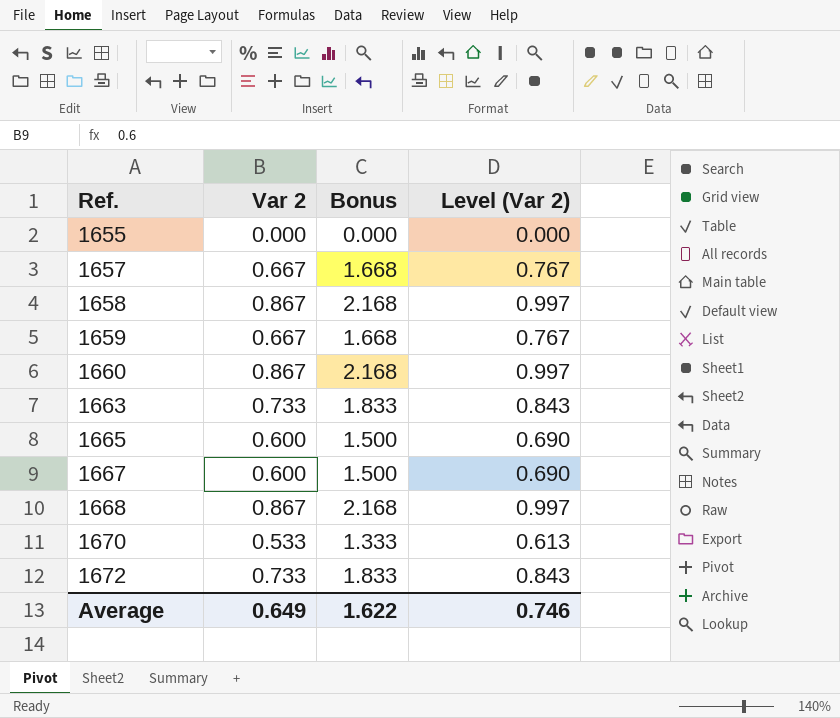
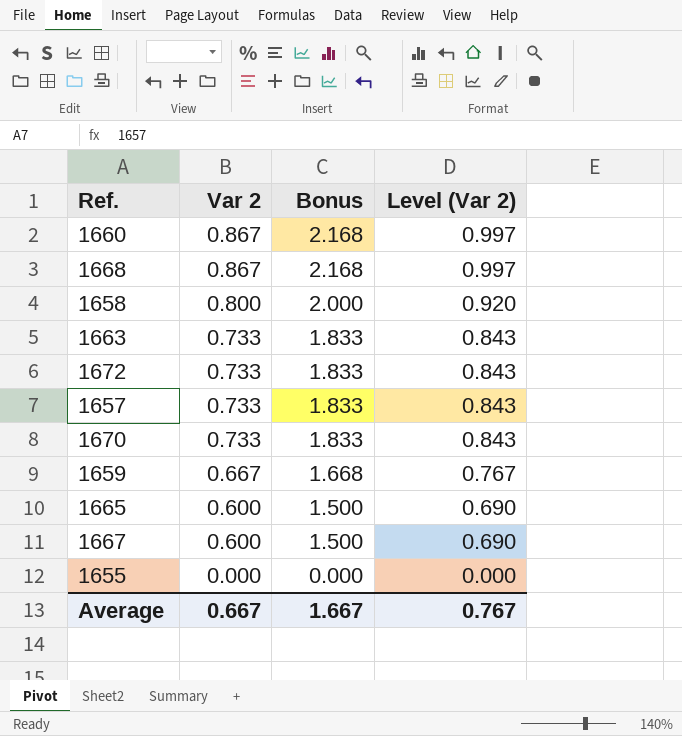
row order: Ref. ascending -> Var 2 descending
1658 | Var 2: 0.867 -> 0.800
1658 | Bonus: 2.168 -> 2.000
1658 | Level (Var 2): 0.997 -> 0.920
1657 | Var 2: 0.667 -> 0.733
1657 | Bonus: 1.668 -> 1.833
1657 | Level (Var 2): 0.767 -> 0.843
1670 | Var 2: 0.533 -> 0.733
1670 | Bonus: 1.333 -> 1.833
1670 | Level (Var 2): 0.613 -> 0.843
Average | Var 2: 0.649 -> 0.667
Average | Bonus: 1.622 -> 1.667
Average | Level (Var 2): 0.746 -> 0.767

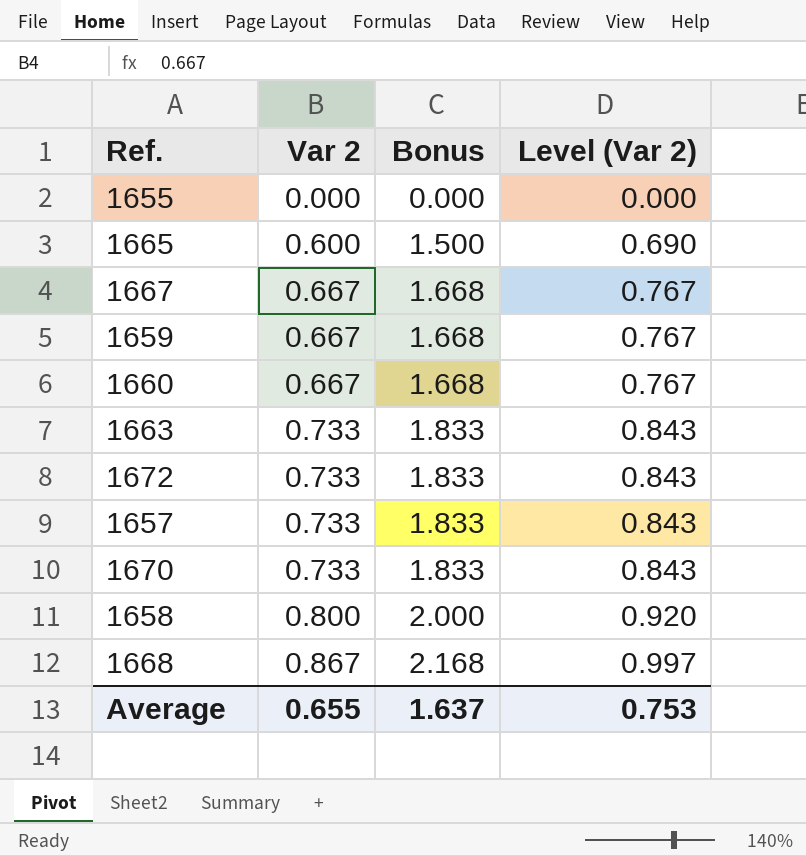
row order: Var 2 descending -> Var 2 ascending
1667 | Var 2: 0.600 -> 0.667
1667 | Bonus: 1.500 -> 1.668
1667 | Level (Var 2): 0.690 -> 0.767
1660 | Var 2: 0.867 -> 0.667
1660 | Bonus: 2.168 -> 1.668
1660 | Level (Var 2): 0.997 -> 0.767
Average | Var 2: 0.667 -> 0.655
Average | Bonus: 1.667 -> 1.637
Average | Level (Var 2): 0.767 -> 0.753

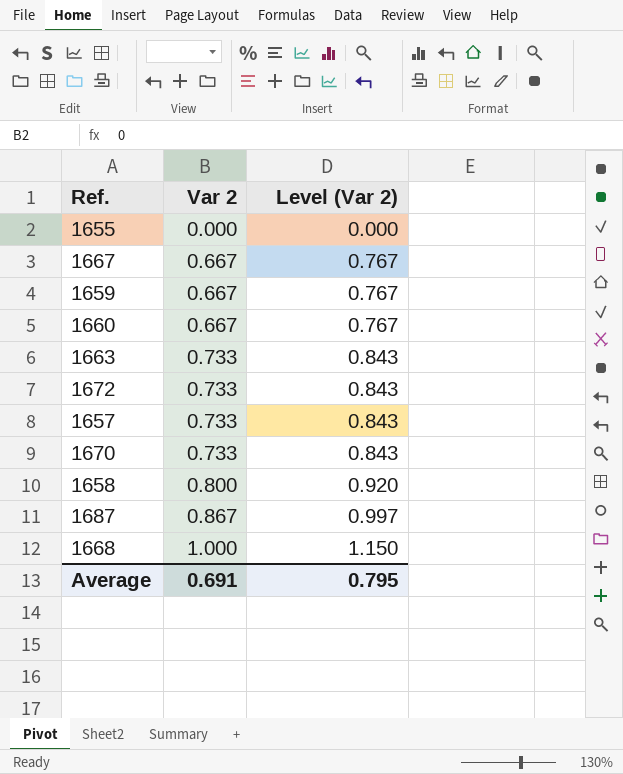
column Bonus | formula: [Var 2] * 2.5 -> none
row 1665: 0.600 | 1.500 | 0.690 -> none
row 1687: none -> 0.867 | 0.997
1668 | Var 2: 0.867 -> 1.000
1668 | Level (Var 2): 0.997 -> 1.150
Average | Var 2: 0.655 -> 0.691
Average | Level (Var 2): 0.753 -> 0.795

